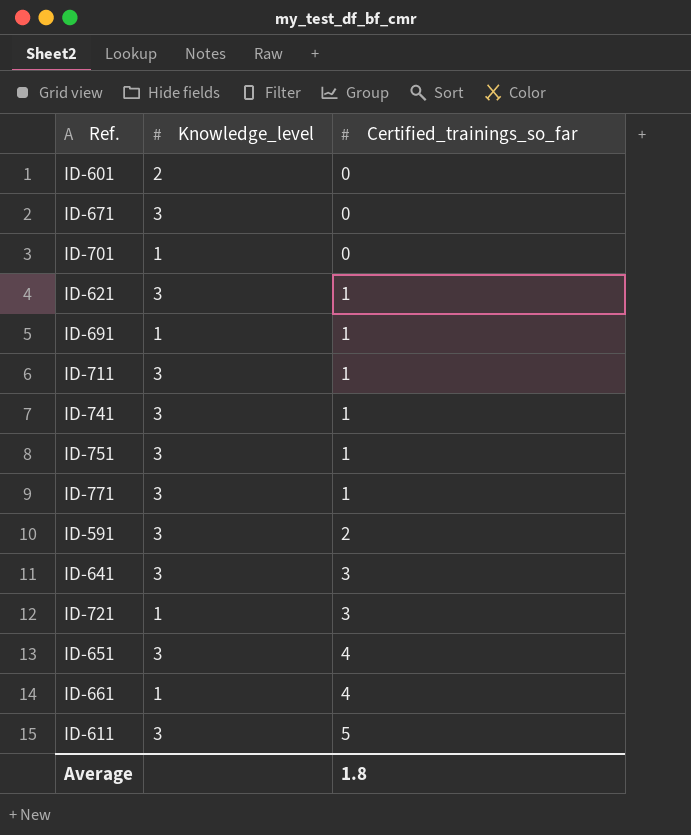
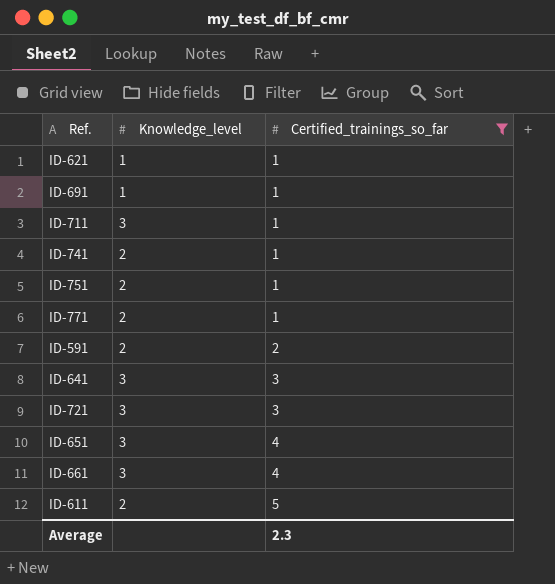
filter: none -> Certified_trainings_so_far != 0
ID-621 | Knowledge_level: 3 -> 1
ID-741 | Knowledge_level: 3 -> 2
ID-751 | Knowledge_level: 3 -> 2
ID-771 | Knowledge_level: 3 -> 2
ID-591 | Knowledge_level: 3 -> 2
ID-721 | Knowledge_level: 1 -> 3
ID-661 | Knowledge_level: 1 -> 3
ID-611 | Knowledge_level: 3 -> 2
Average | Certified_trainings_so_far: 1.8 -> 2.3

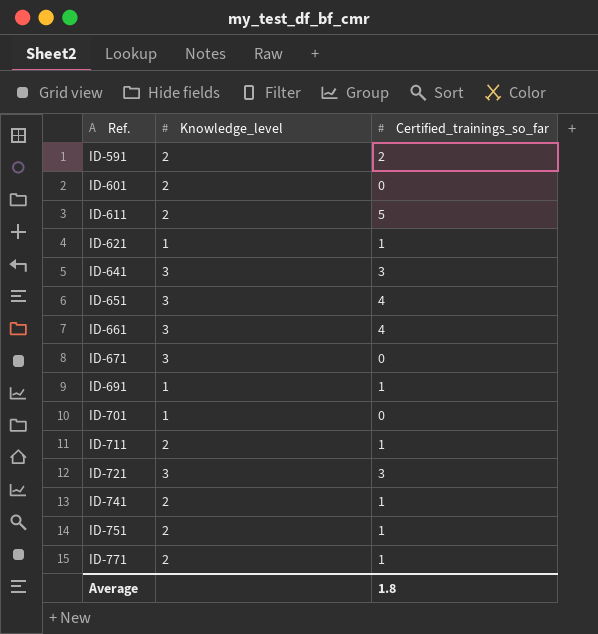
filter: Certified_trainings_so_far != 0 -> none
row order: Certified_trainings_so_far ascending -> Ref. ascending
ID-711 | Knowledge_level: 3 -> 2
Average | Certified_trainings_so_far: 2.3 -> 1.8

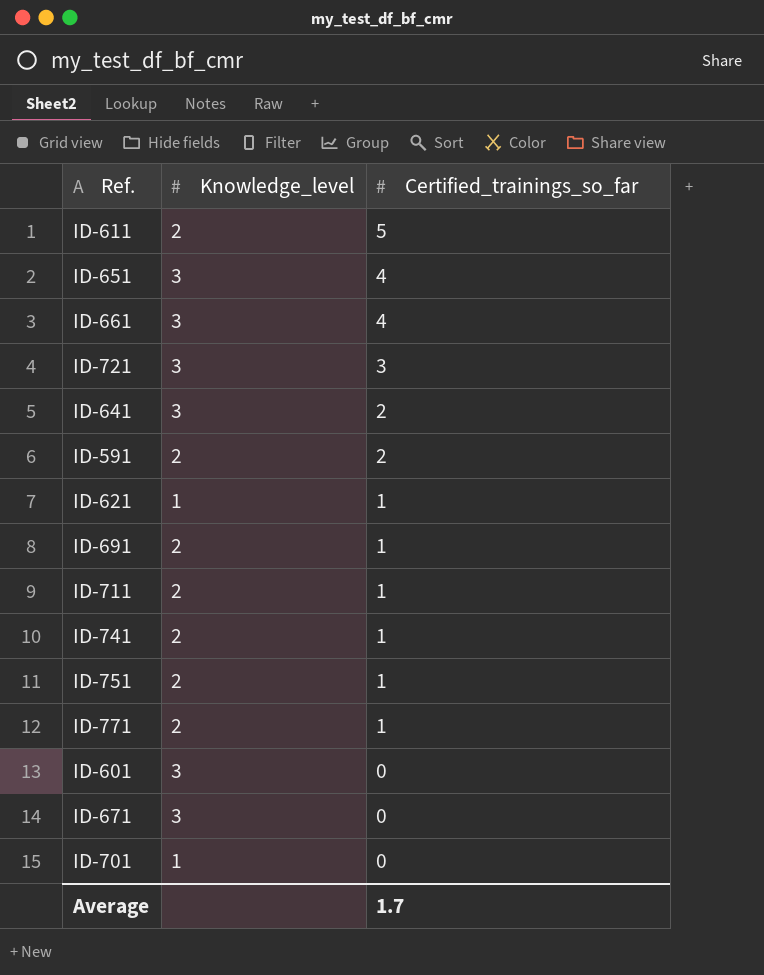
row order: Ref. ascending -> Certified_trainings_so_far descending
ID-641 | Certified_trainings_so_far: 3 -> 2
ID-691 | Knowledge_level: 1 -> 2
ID-601 | Knowledge_level: 2 -> 3
Average | Certified_trainings_so_far: 1.8 -> 1.7

